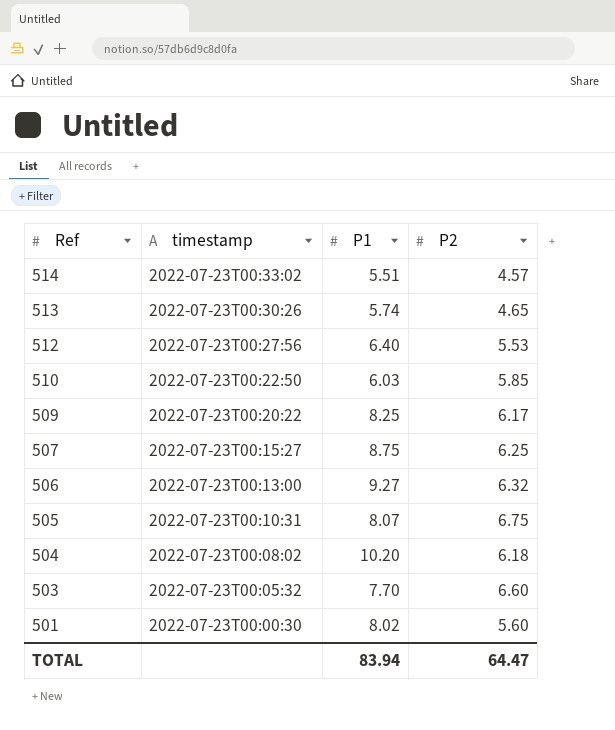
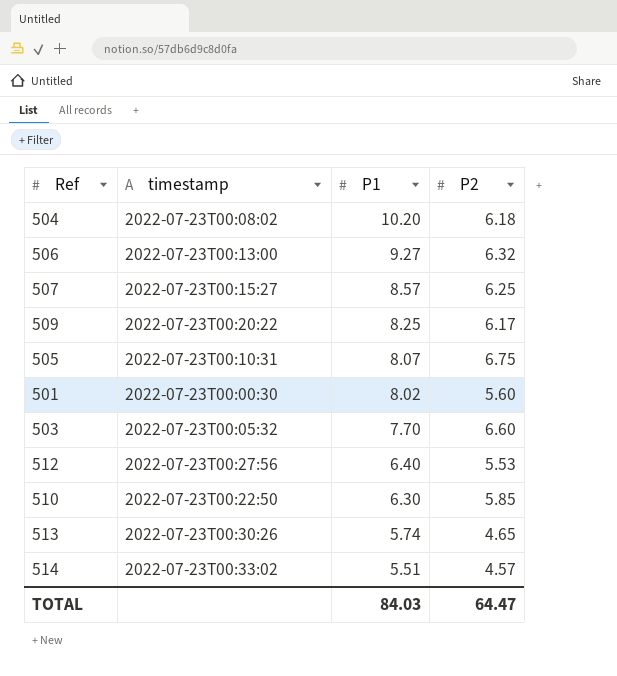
row order: Ref descending -> P1 descending
507 | P1: 8.75 -> 8.57
510 | P1: 6.03 -> 6.30
TOTAL | P1: 83.94 -> 84.03

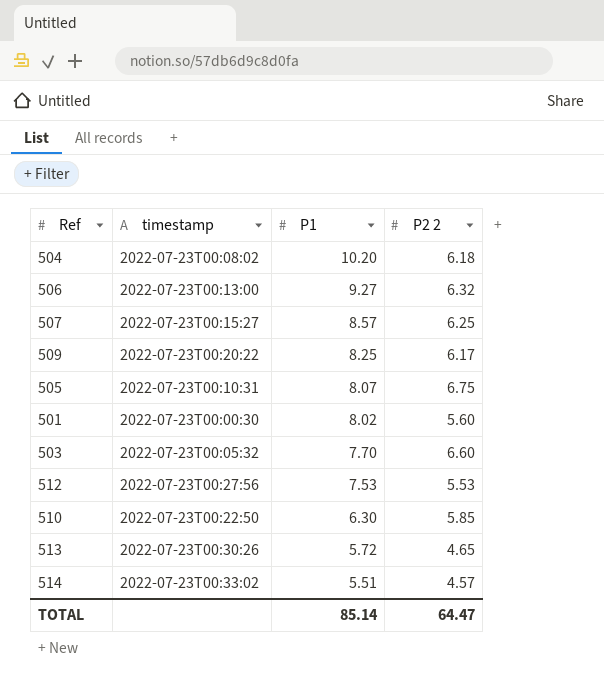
column name: P2 -> P2 2
512 | P1: 6.40 -> 7.53
513 | P1: 5.74 -> 5.72
TOTAL | P1: 84.03 -> 85.14

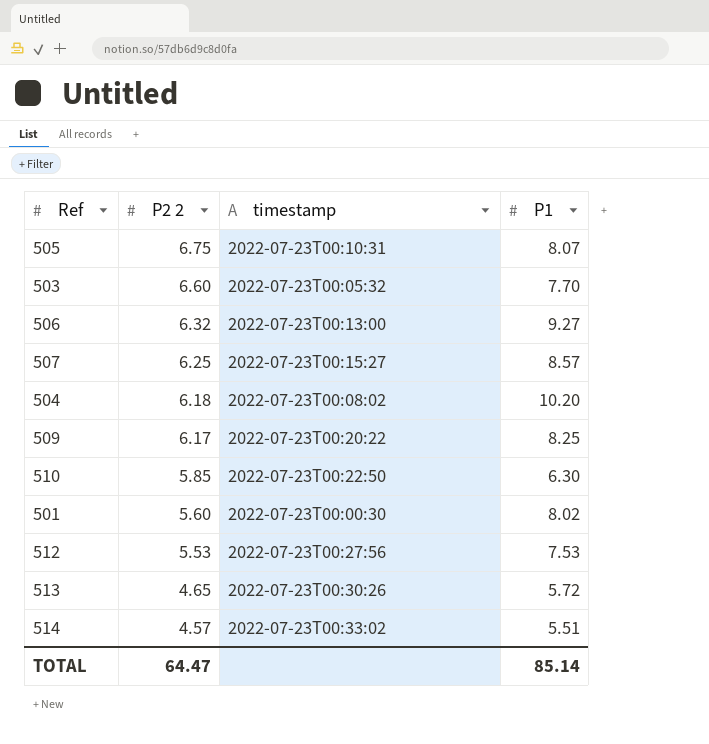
row order: P1 descending -> P2 2 descending
column P2 2 | position: 4 -> 2

